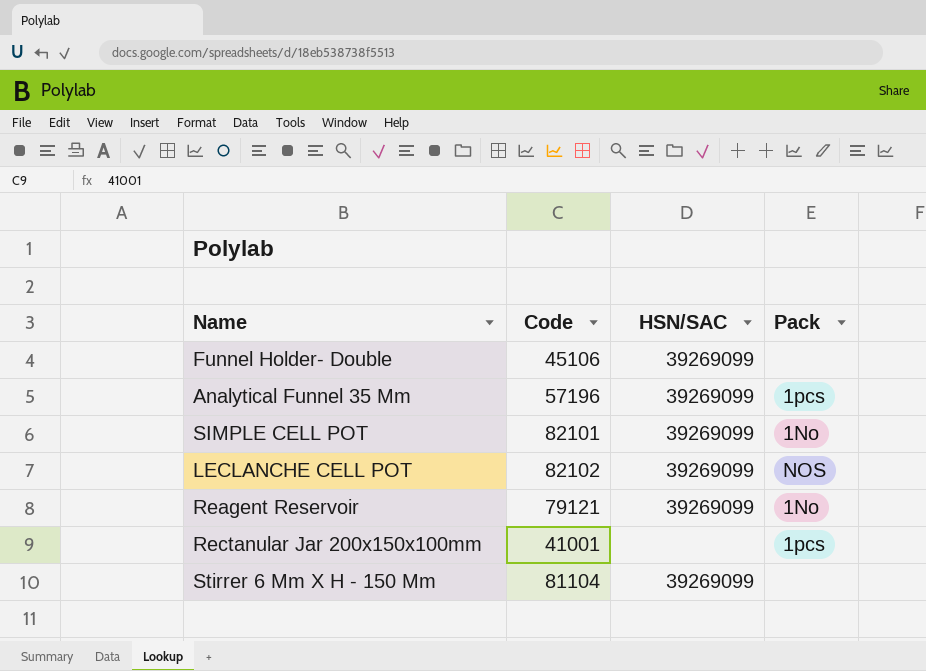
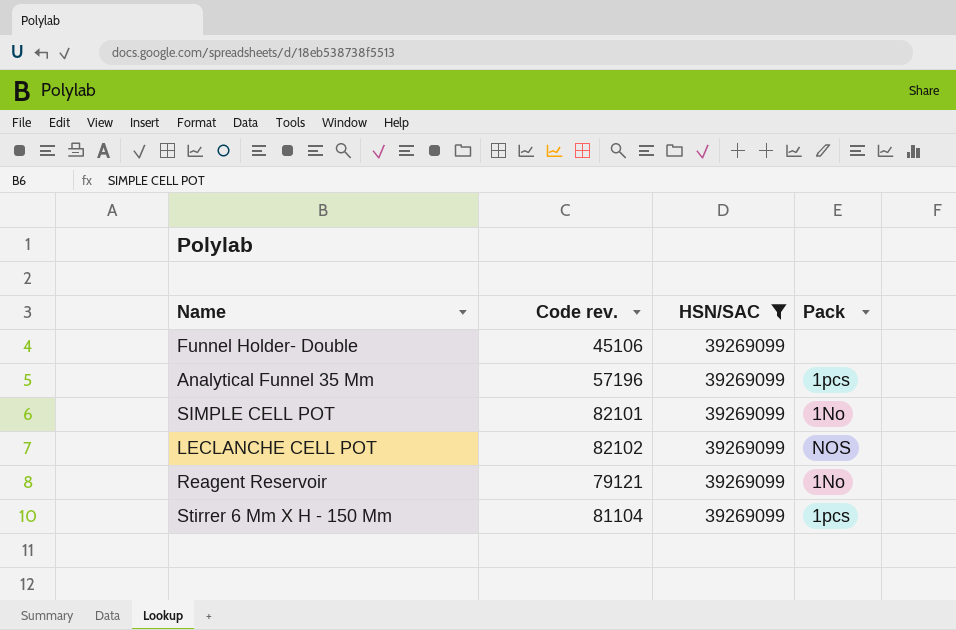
filter: none -> HSN/SAC = 39269099
column name: Code -> Code rev.
Stirrer 6 Mm X H - 150 Mm | Pack: none -> 1pcs

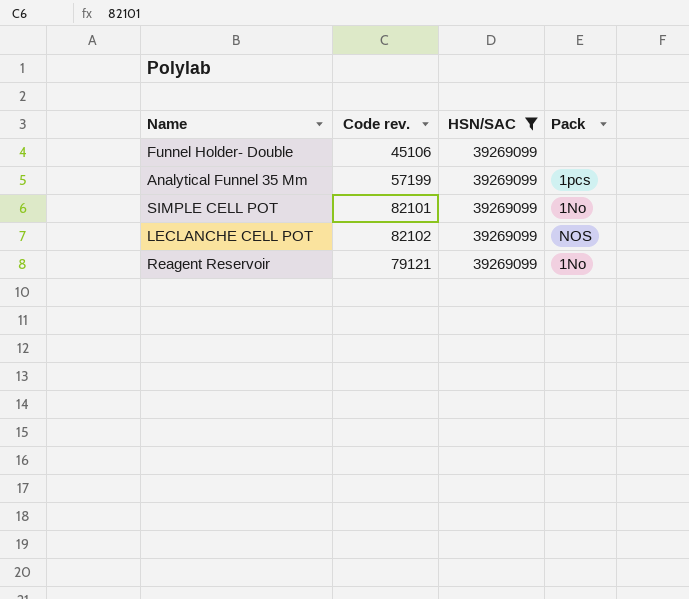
row Stirrer 6 Mm X H - 150 Mm: 81104 | 39269099 | 1pcs -> none
Analytical Funnel 35 Mm | Code rev.: 57196 -> 57199

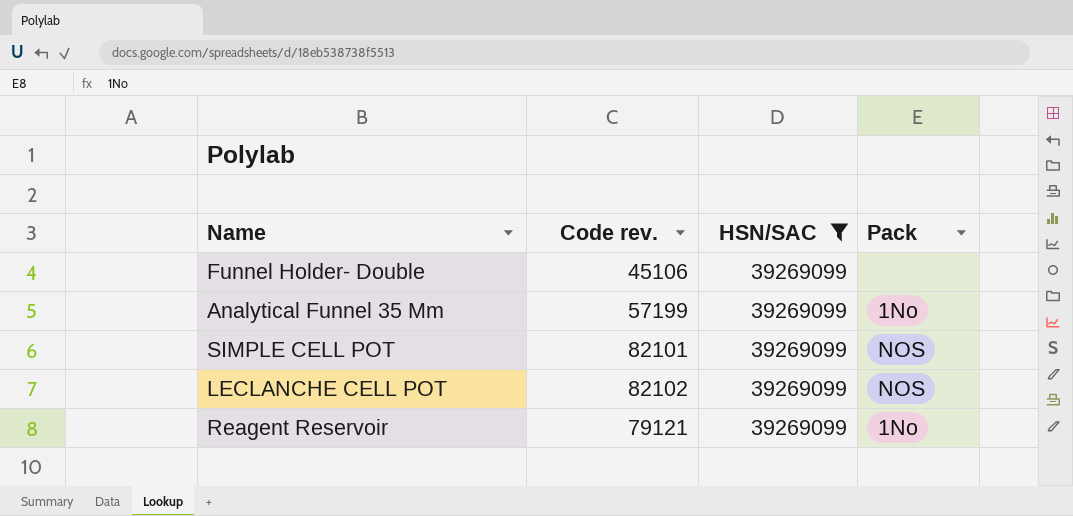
Analytical Funnel 35 Mm | Pack: 1pcs -> 1No
SIMPLE CELL POT | Pack: 1No -> NOS

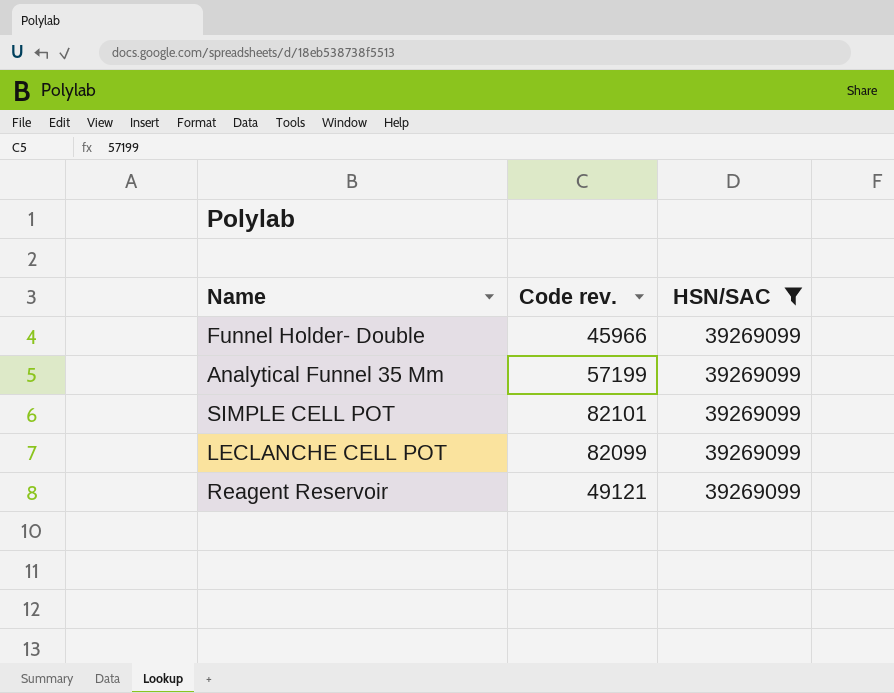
column Pack | position: 4 -> none
Funnel Holder- Double | Code rev.: 45106 -> 45966
LECLANCHE CELL POT | Code rev.: 82102 -> 82099
Reagent Reservoir | Code rev.: 79121 -> 49121

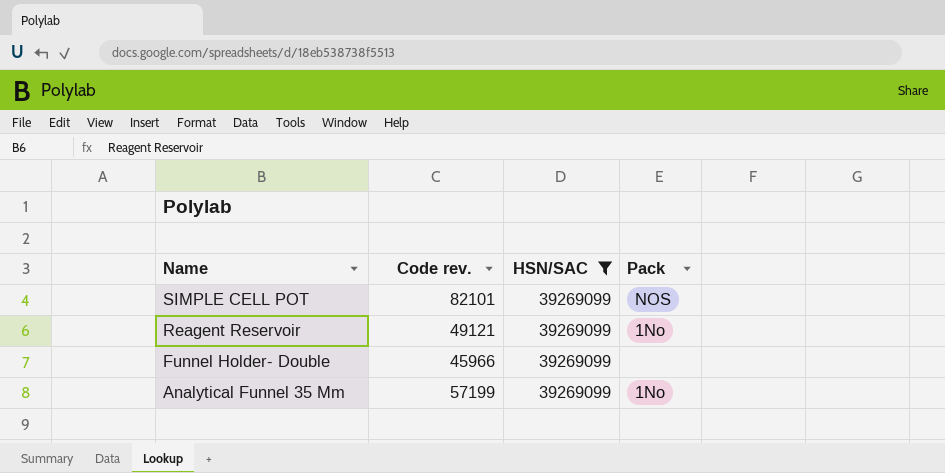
row order: none -> Name descending
column Pack | position: none -> 4
row LECLANCHE CELL POT: 82099 | 39269099 -> none

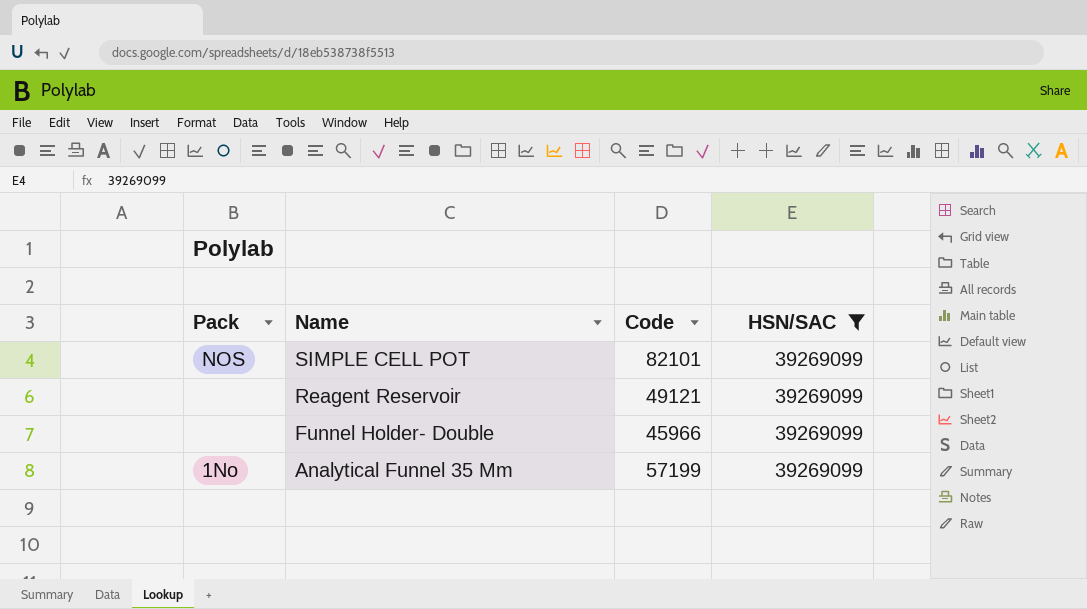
column Pack | position: 4 -> 1
column name: Code rev. -> Code
Reagent Reservoir | Pack: 1No -> none

